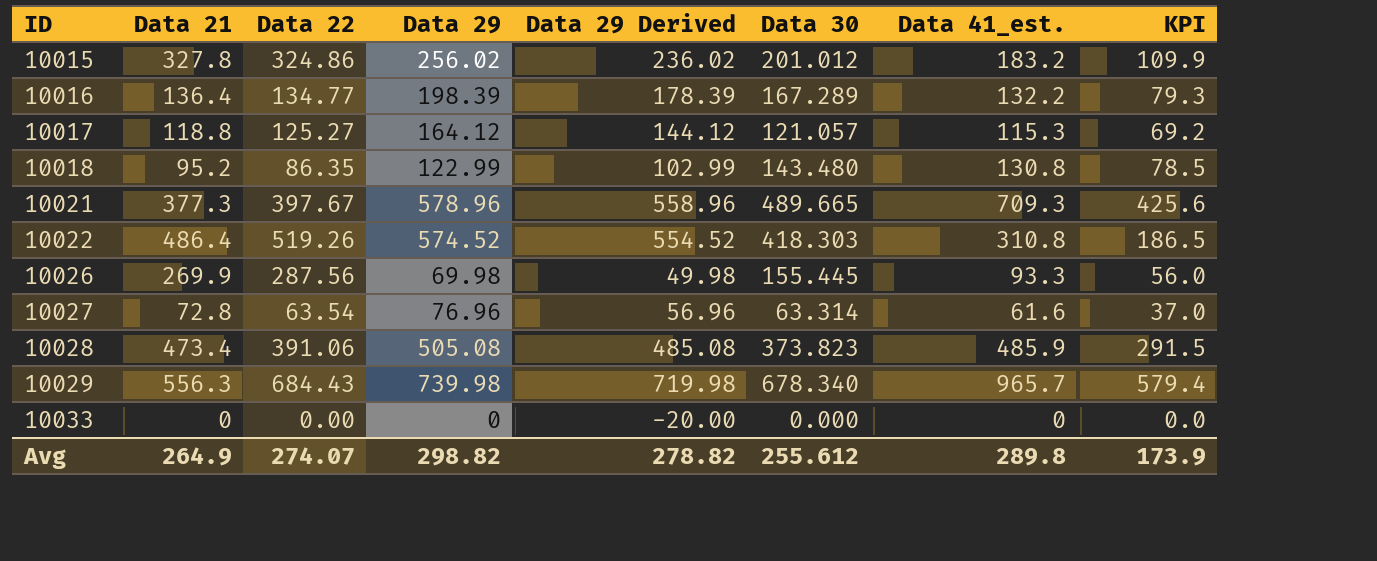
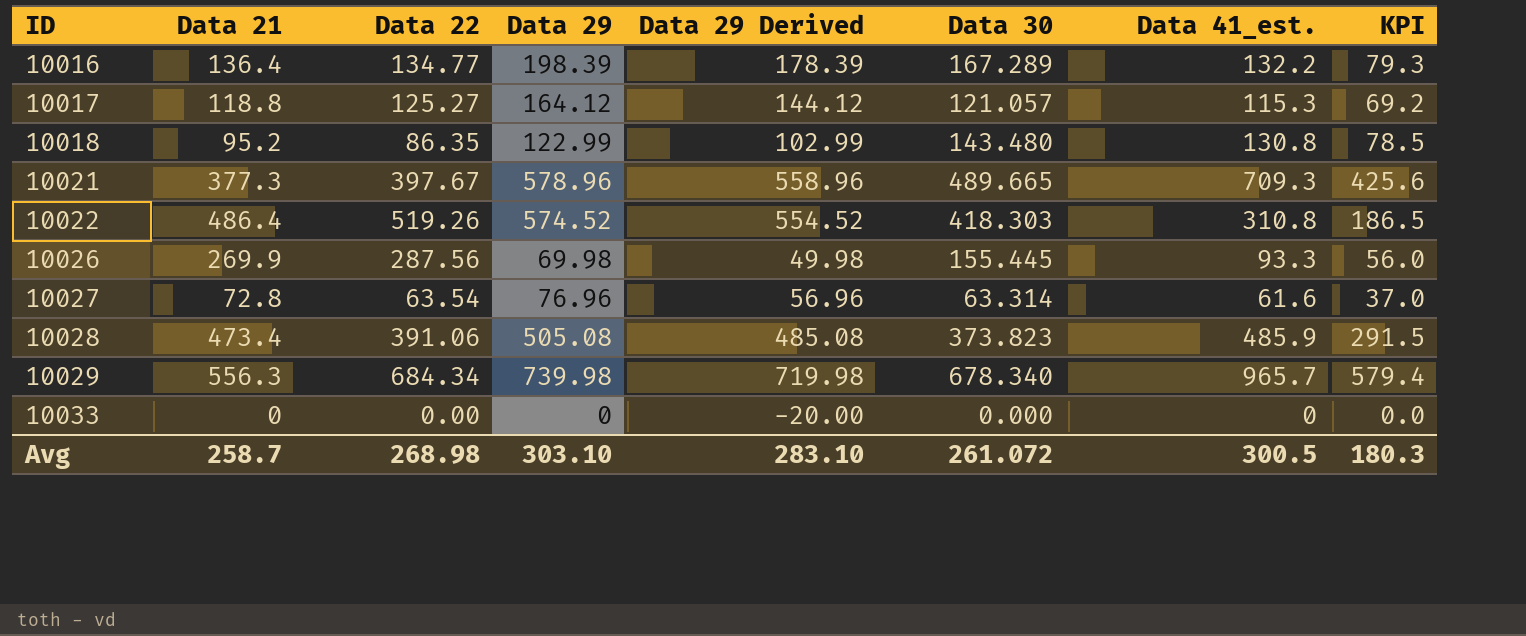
row 10015: 327.8 | 324.86 | 256.02 | 236.02 | 201.012 | 183.2 | 109.9 -> none
10029 | Data 22: 684.43 -> 684.34
Avg | Data 21: 264.9 -> 258.7
Avg | Data 22: 274.07 -> 268.98
Avg | Data 29: 298.82 -> 303.10
Avg | Data 29 Derived: 278.82 -> 283.10
Avg | Data 30: 255.612 -> 261.072
Avg | Data 41_est.: 289.8 -> 300.5
Avg | KPI: 173.9 -> 180.3

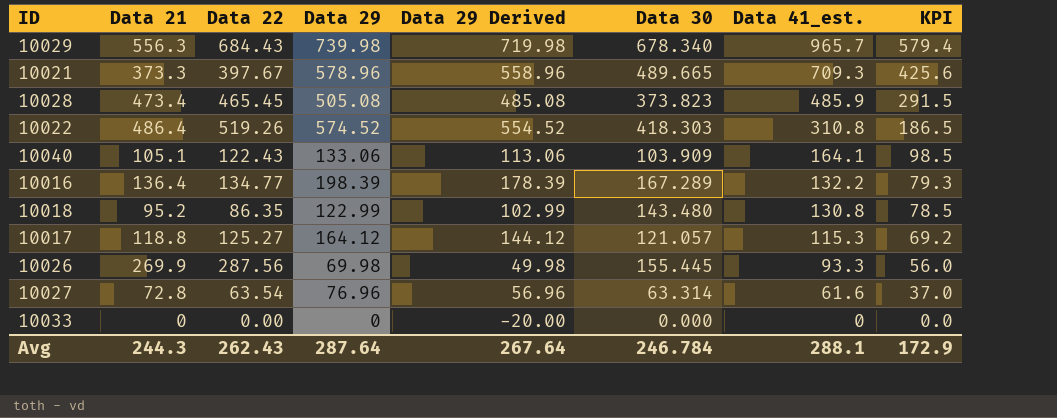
row order: ID ascending -> Data 41_est. descending
10029 | Data 22: 684.34 -> 684.43
10021 | Data 21: 377.3 -> 373.3
10028 | Data 22: 391.06 -> 465.45
row 10040: none -> 105.1 | 122.43 | 133.06 | 113.06 | 103.909 | 164.1 | 98.5
Avg | Data 21: 258.7 -> 244.3
Avg | Data 22: 268.98 -> 262.43
Avg | Data 29: 303.10 -> 287.64
Avg | Data 29 Derived: 283.10 -> 267.64
Avg | Data 30: 261.072 -> 246.784
Avg | Data 41_est.: 300.5 -> 288.1
Avg | KPI: 180.3 -> 172.9

